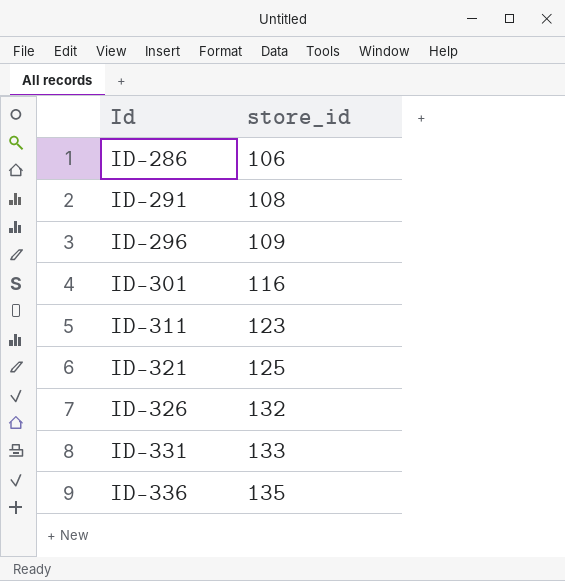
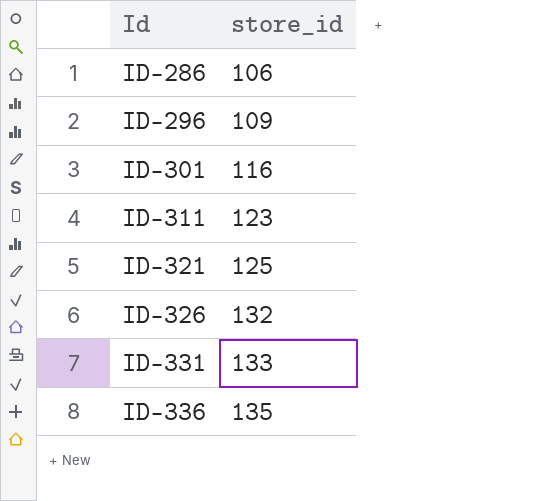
row ID-291: 108 -> none

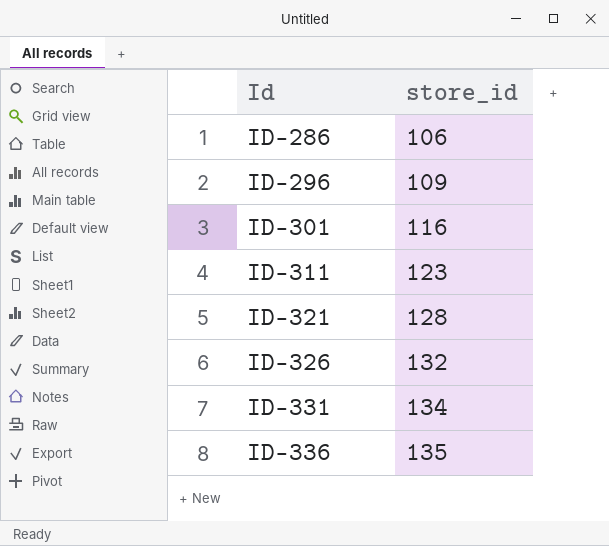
ID-321 | store_id: 125 -> 128
ID-331 | store_id: 133 -> 134

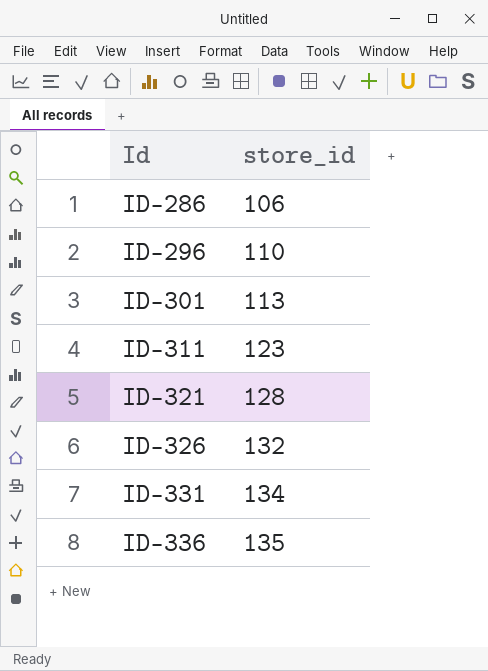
ID-296 | store_id: 109 -> 110
ID-301 | store_id: 116 -> 113

